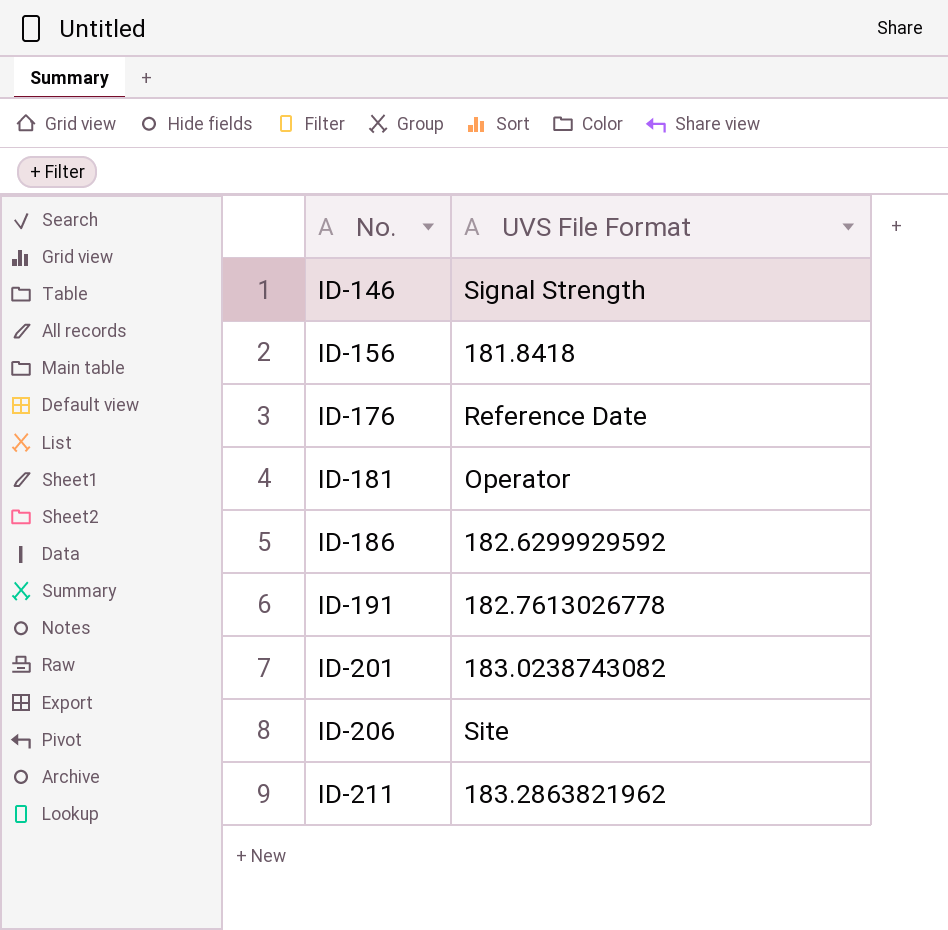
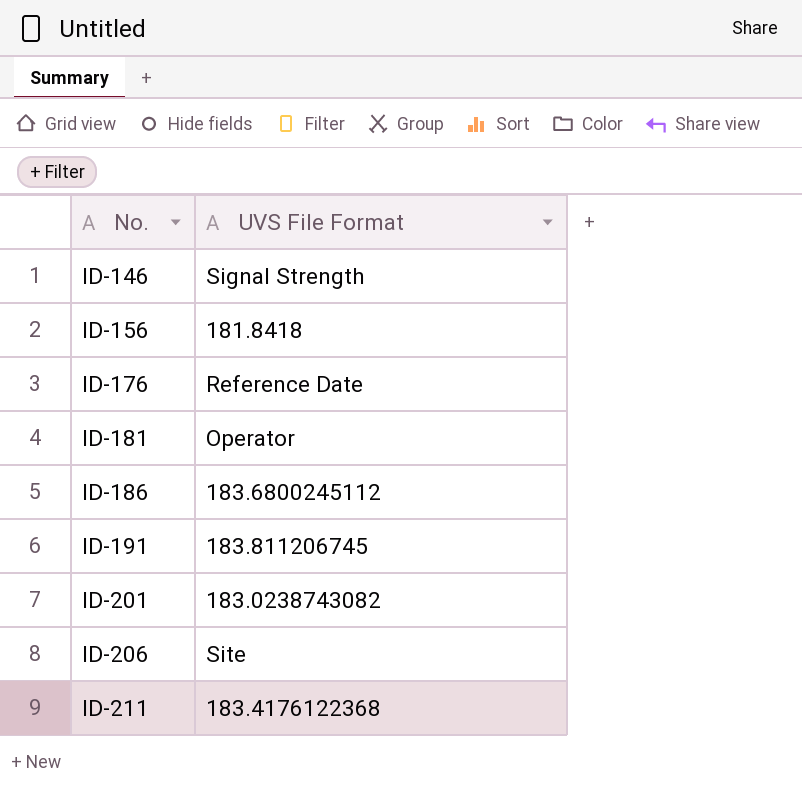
ID-186 | UVS File Format: 182.6299929592 -> 183.6800245112
ID-191 | UVS File Format: 182.7613026778 -> 183.811206745
ID-211 | UVS File Format: 183.2863821962 -> 183.4176122368

